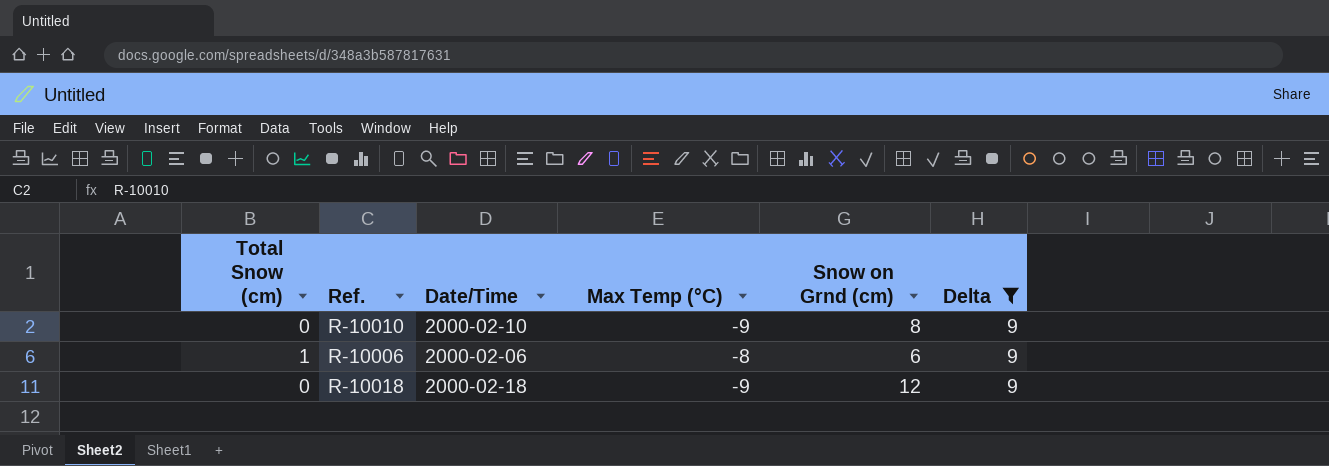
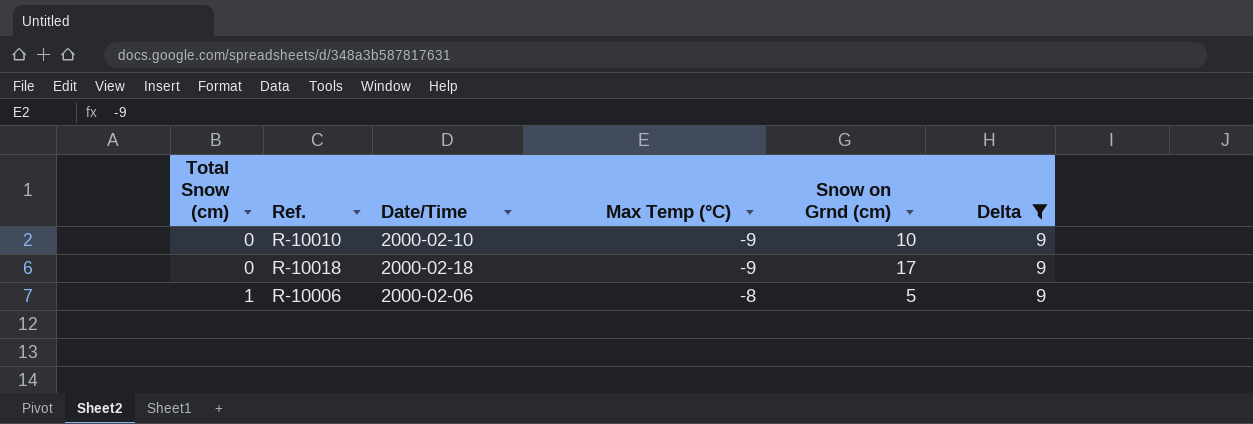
row order: none -> Total Snow (cm) ascending
R-10010 | Snow on Grnd (cm): 8 -> 10
R-10018 | Snow on Grnd (cm): 12 -> 17
R-10006 | Snow on Grnd (cm): 6 -> 5

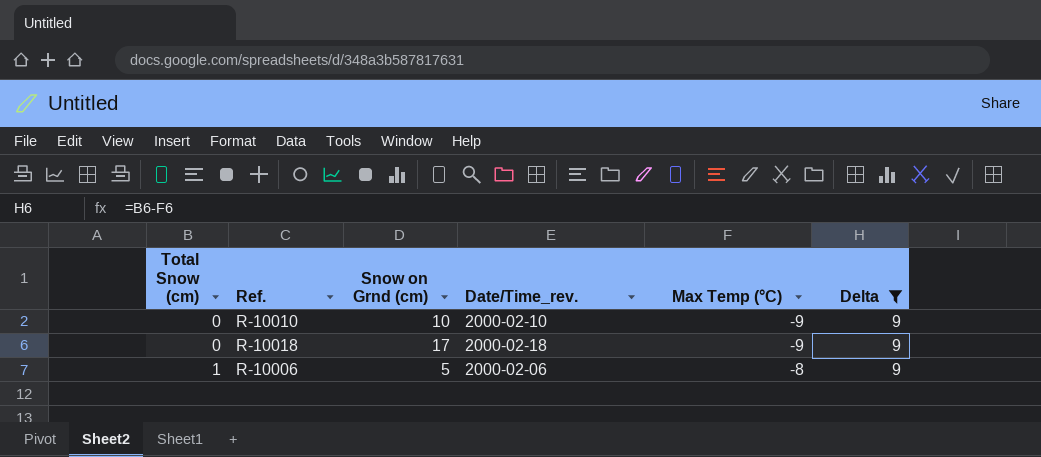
column Snow on Grnd (cm) | position: 5 -> 3
column name: Date/Time -> Date/Time_rev.

